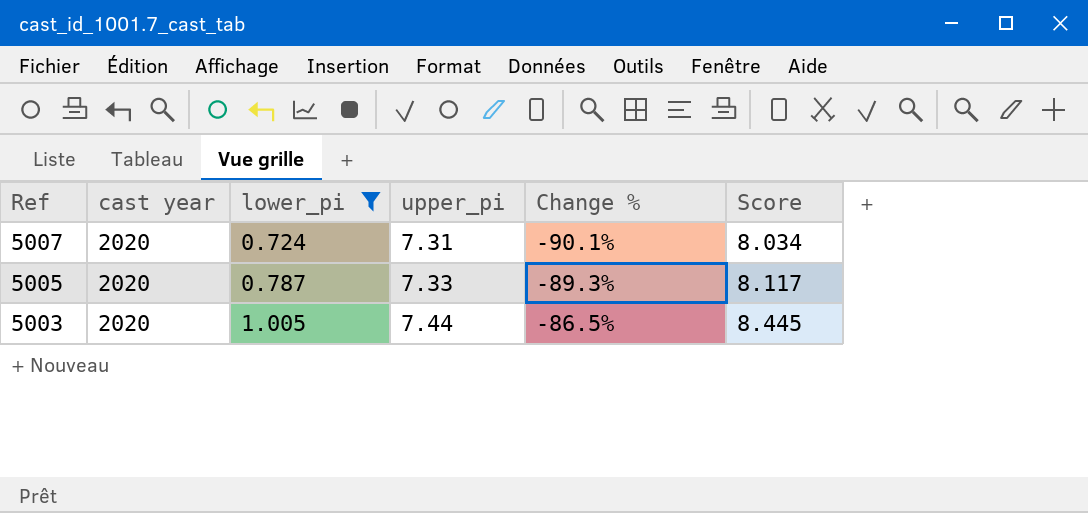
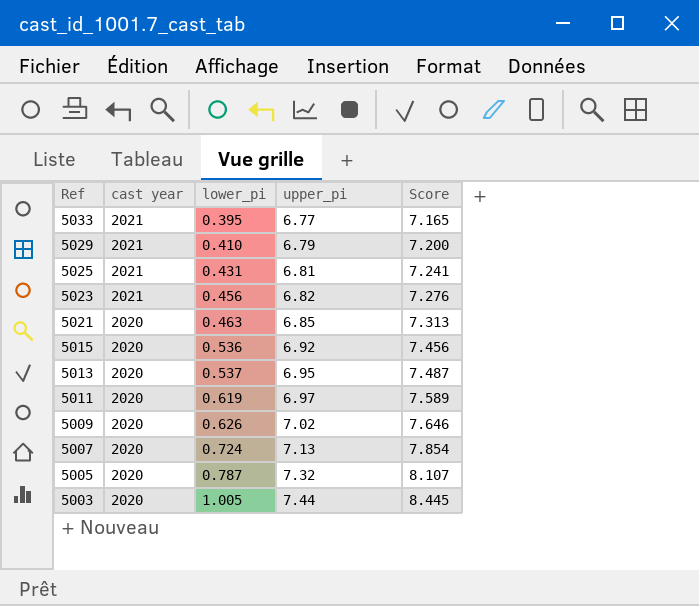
filter: lower_pi >= 0.724 -> none
column Change % | formula: ([lower_pi] - [upper_pi]) / [upper_pi] -> none
5007 | upper_pi: 7.31 -> 7.13
5007 | Score: 8.034 -> 7.854
5005 | upper_pi: 7.33 -> 7.32
5005 | Score: 8.117 -> 8.107

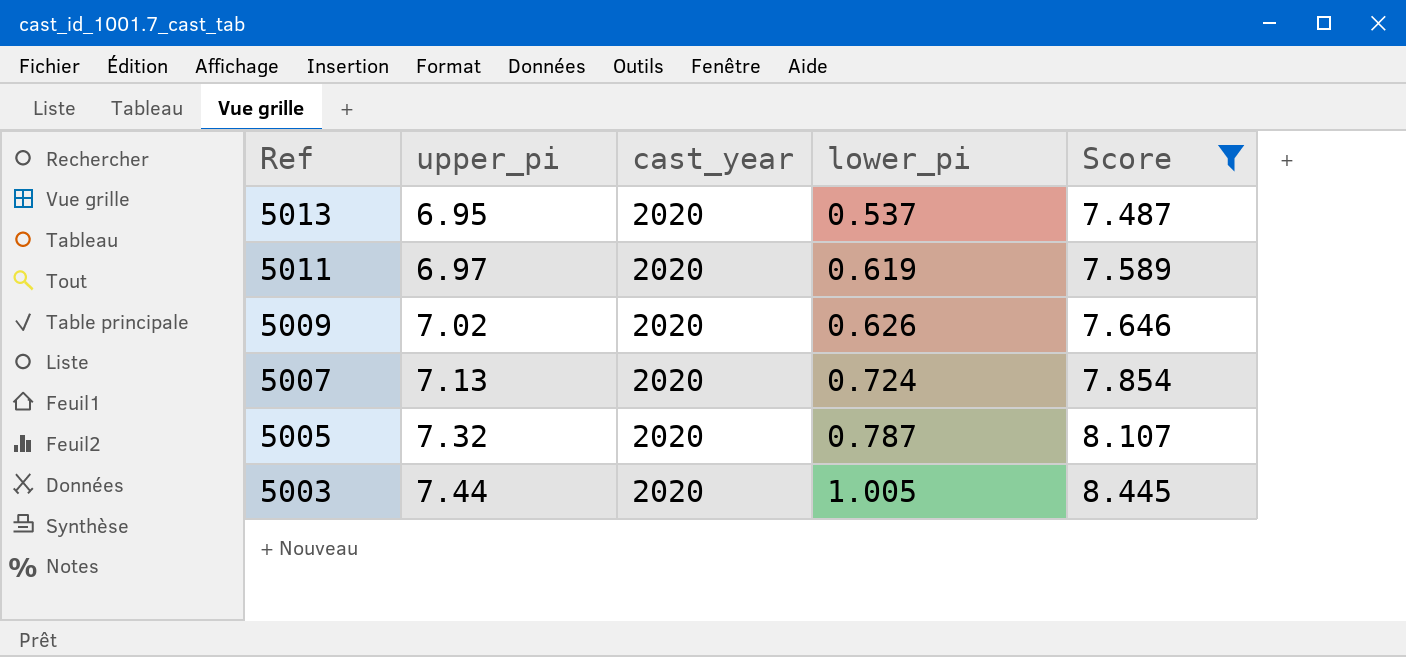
filter: none -> Score >= 7.487
column upper_pi | position: 4 -> 2
column name: cast year -> cast_year

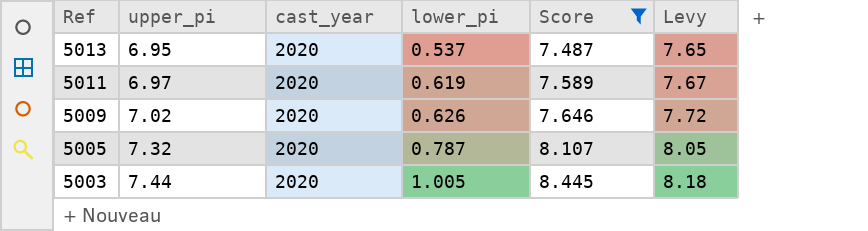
column Levy | formula: none -> [upper_pi] * 1.1
row 5007: 7.13 | 2020 | 0.724 | 7.854 -> none

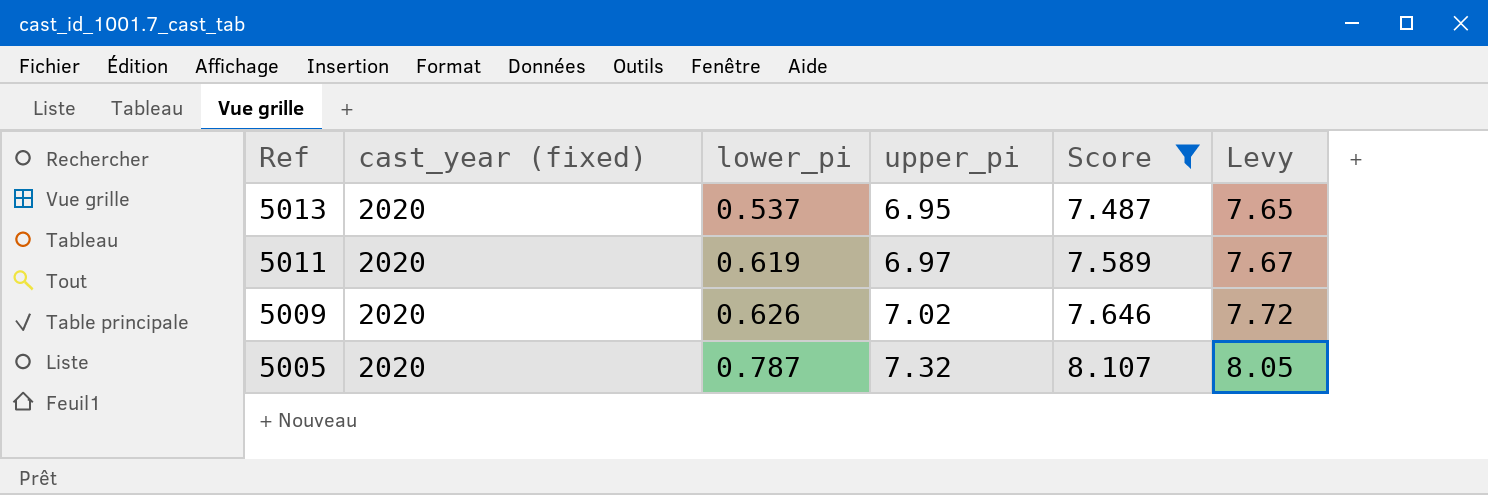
column name: cast_year -> cast_year (fixed)
column upper_pi | position: 2 -> 4
row 5003: 7.44 | 2020 | 1.005 | 8.445 | 8.18 -> none

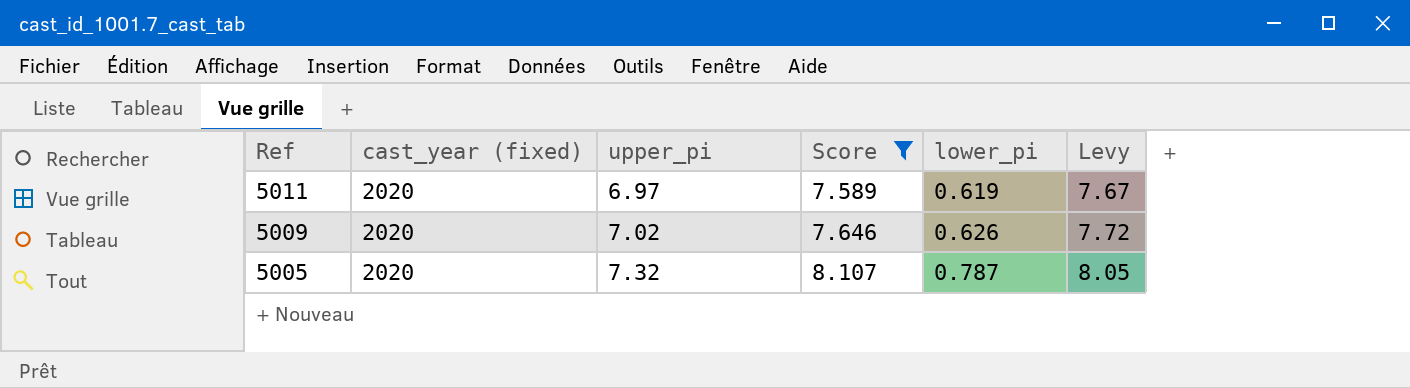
column lower_pi | position: 3 -> 5
row 5013: 2020 | 0.537 | 6.95 | 7.487 | 7.65 -> none

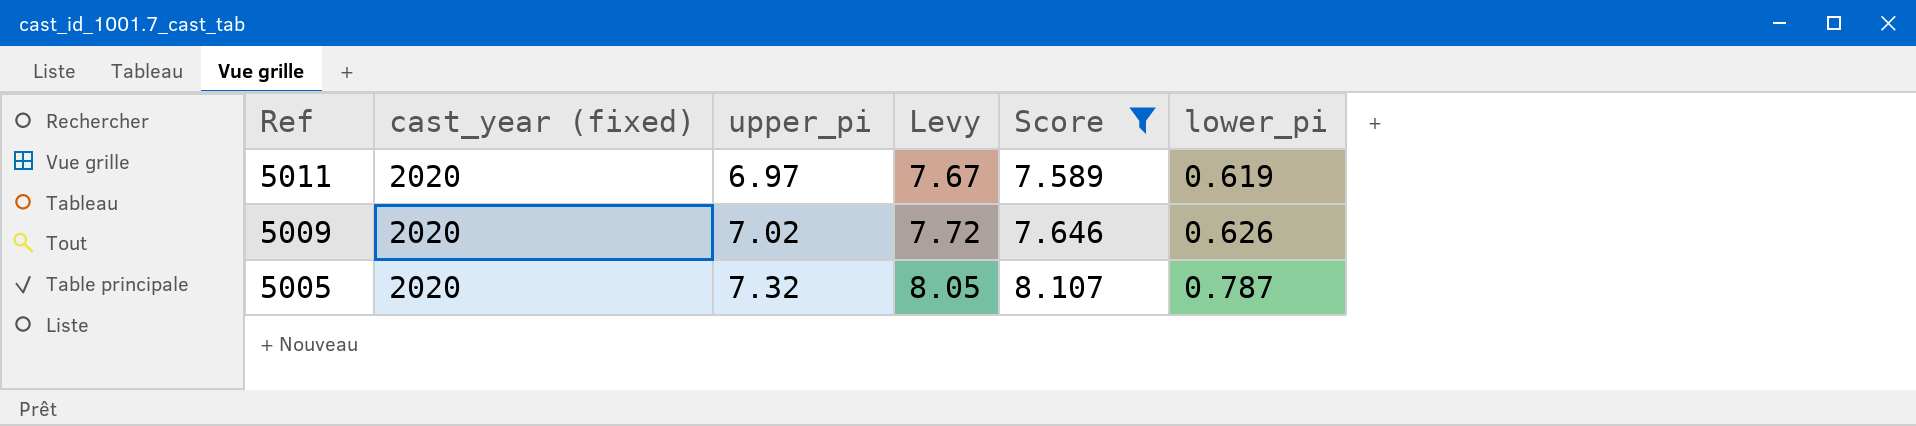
column Levy | position: 6 -> 4

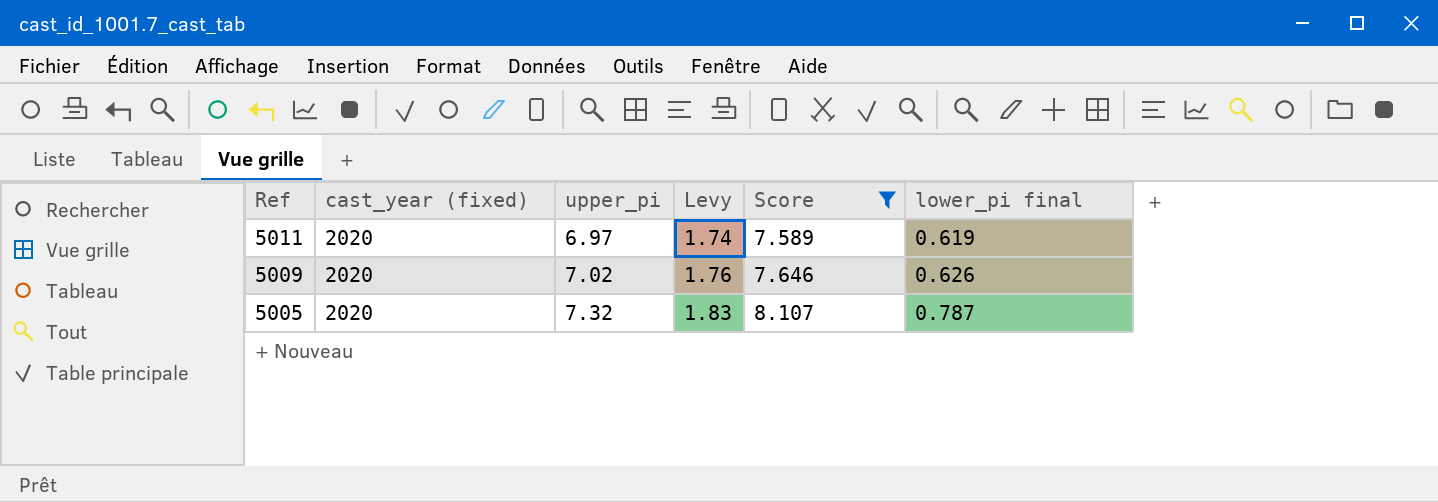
column Levy | formula: [upper_pi] * 1.1 -> [upper_pi] * 0.25
column name: lower_pi -> lower_pi final

